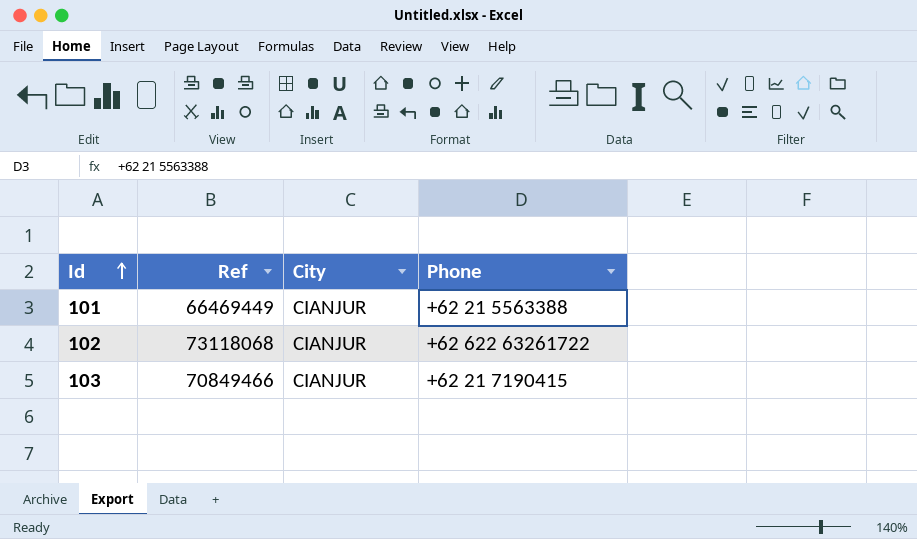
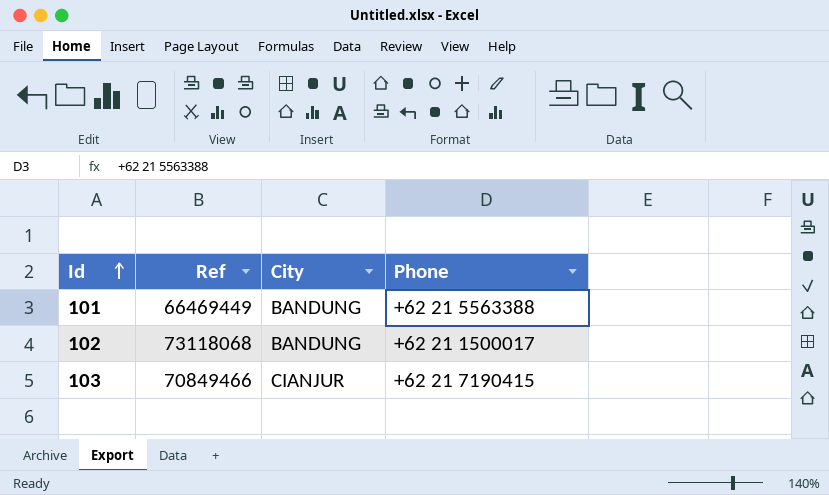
101 | City: CIANJUR -> BANDUNG
102 | City: CIANJUR -> BANDUNG
102 | Phone: +62 622 63261722 -> +62 21 1500017

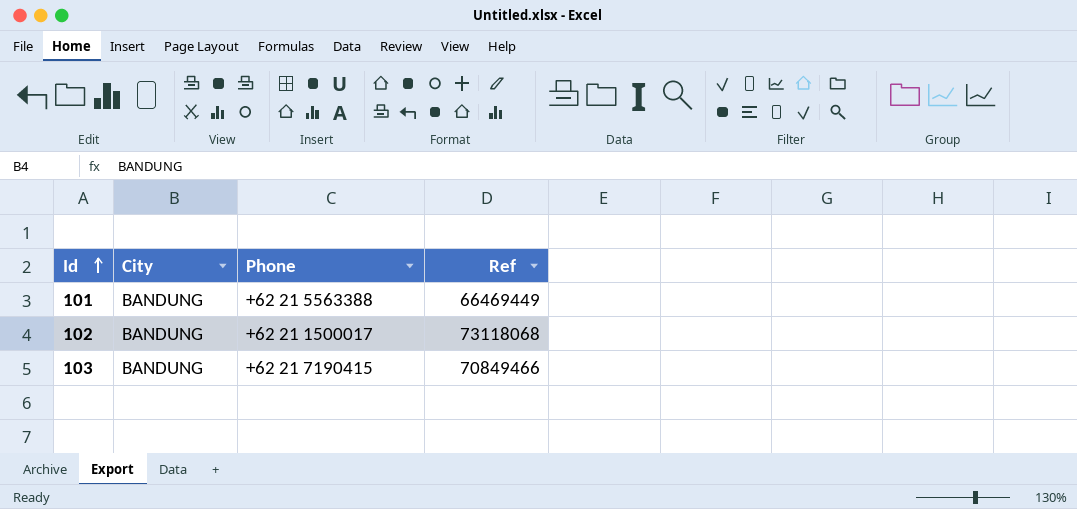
column Ref | position: 2 -> 4
103 | City: CIANJUR -> BANDUNG

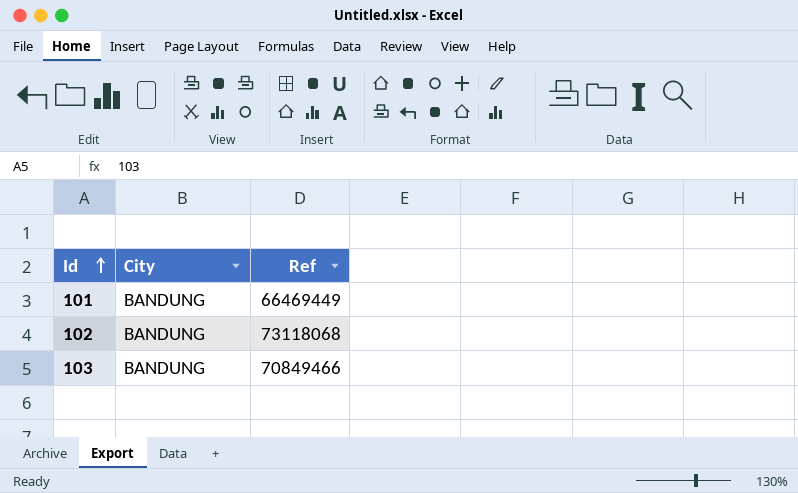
column Phone | position: 3 -> none

